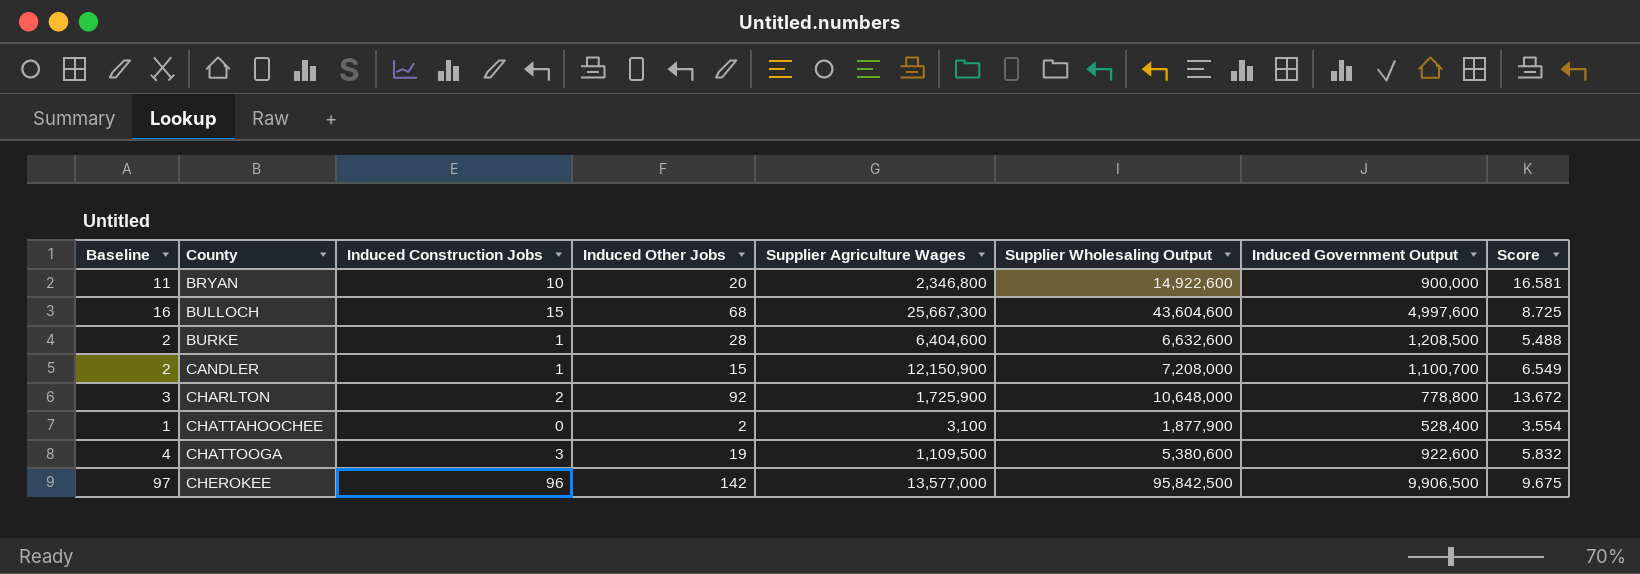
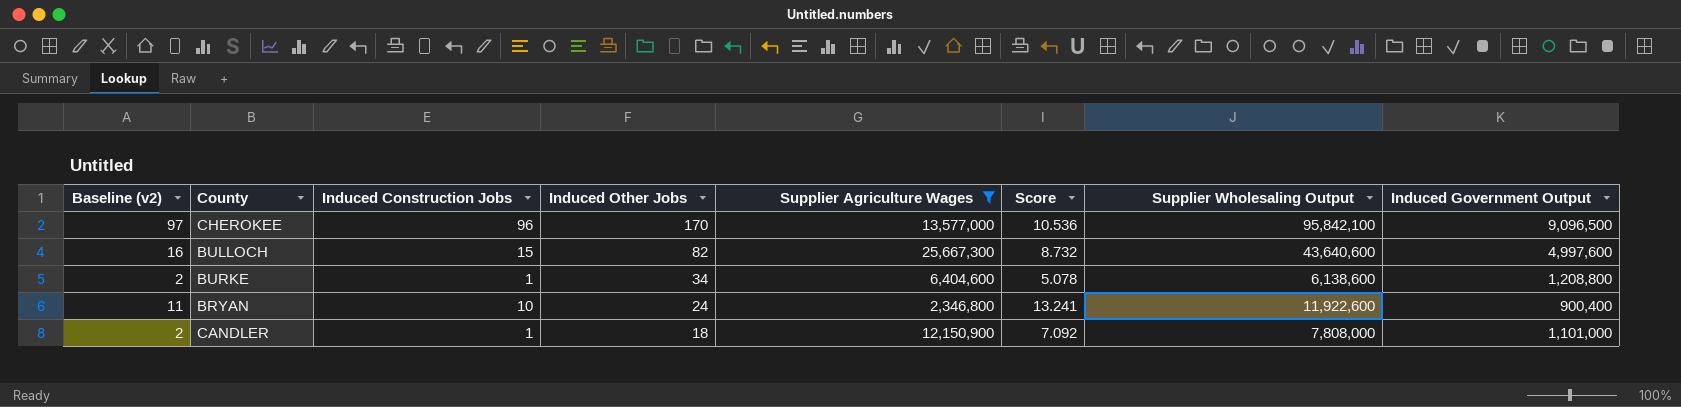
filter: none -> Supplier Agriculture Wages >= 2,346,800
row order: County ascending -> Induced Other Jobs descending
column name: Baseline -> Baseline (v2)
column Score | position: 8 -> 6
CHEROKEE | Induced Other Jobs: 142 -> 170
CHEROKEE | Score: 9.675 -> 10.536
CHEROKEE | Supplier Wholesaling Output: 95,842,500 -> 95,842,100
CHEROKEE | Induced Government Output: 9,906,500 -> 9,096,500
BULLOCH | Induced Other Jobs: 68 -> 82
BULLOCH | Score: 8.725 -> 8.732
BULLOCH | Supplier Wholesaling Output: 43,604,600 -> 43,640,600
BURKE | Induced Other Jobs: 28 -> 34
BURKE | Score: 5.488 -> 5.078
BURKE | Supplier Wholesaling Output: 6,632,600 -> 6,138,600
BURKE | Induced Government Output: 1,208,500 -> 1,208,800
BRYAN | Induced Other Jobs: 20 -> 24
BRYAN | Score: 16.581 -> 13.241
BRYAN | Supplier Wholesaling Output: 14,922,600 -> 11,922,600
BRYAN | Induced Government Output: 900,000 -> 900,400
CANDLER | Induced Other Jobs: 15 -> 18
CANDLER | Score: 6.549 -> 7.092
CANDLER | Supplier Wholesaling Output: 7,208,000 -> 7,808,000
CANDLER | Induced Government Output: 1,100,700 -> 1,101,000

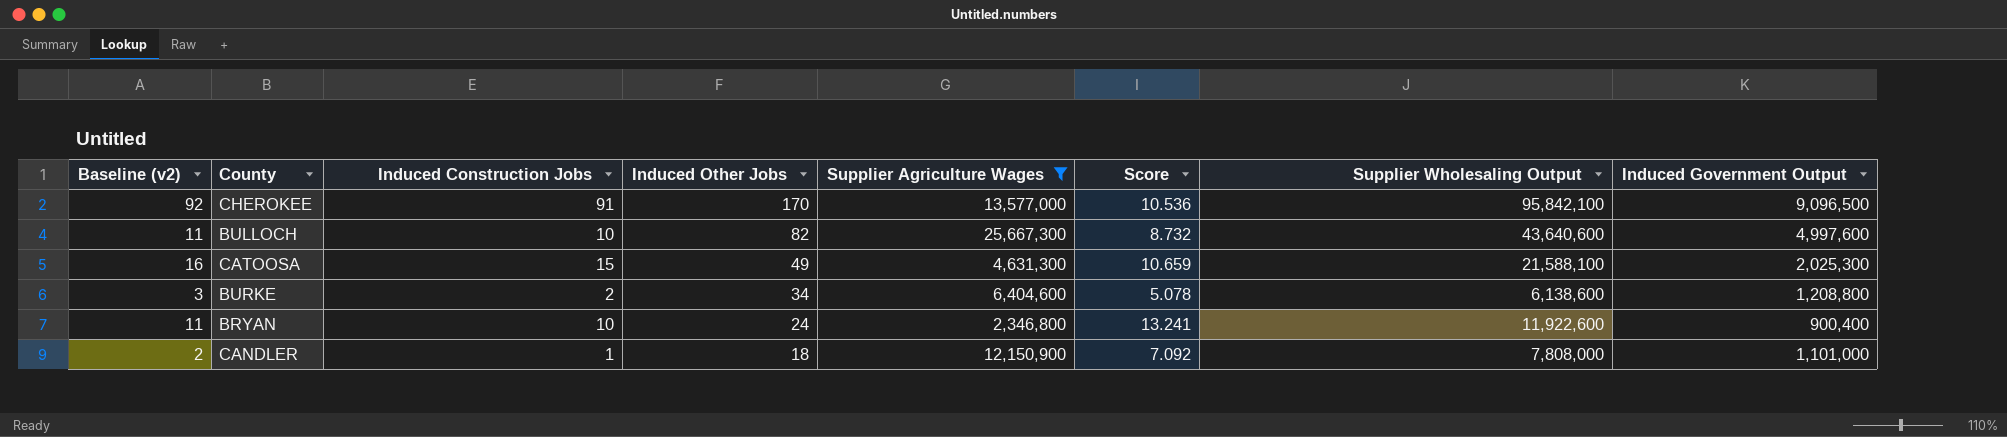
CHEROKEE | Baseline (v2): 97 -> 92
CHEROKEE | Induced Construction Jobs: 96 -> 91
BULLOCH | Baseline (v2): 16 -> 11
BULLOCH | Induced Construction Jobs: 15 -> 10
row CATOOSA: none -> 16 | 15 | 49 | 4,631,300 | 10.659 | 21,588,100 | 2,025,300
BURKE | Baseline (v2): 2 -> 3
BURKE | Induced Construction Jobs: 1 -> 2

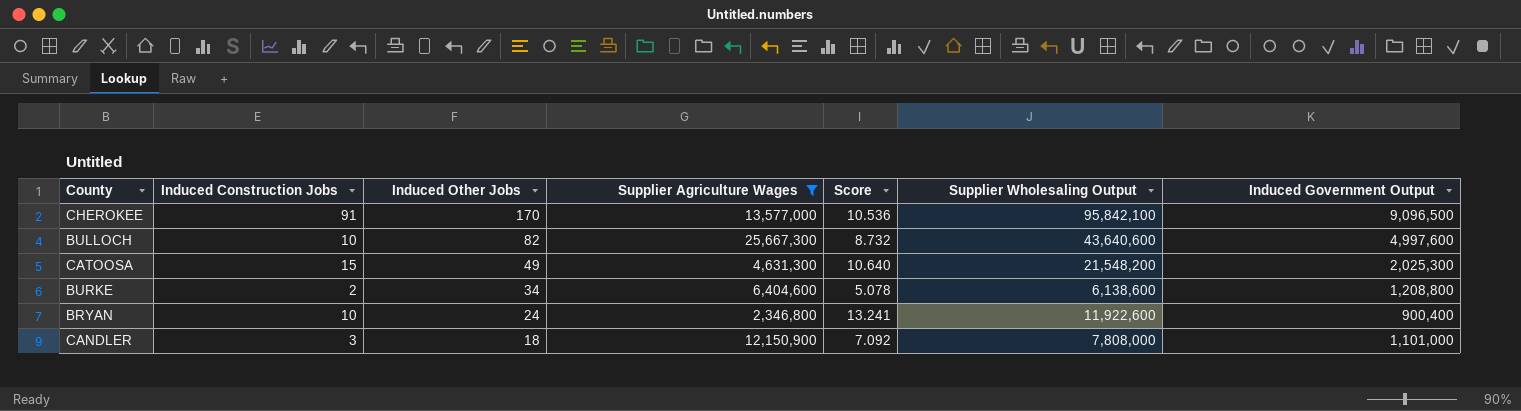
column Baseline (v2) | formula: [Induced Construction Jobs] + 1 -> none
CATOOSA | Score: 10.659 -> 10.640
CATOOSA | Supplier Wholesaling Output: 21,588,100 -> 21,548,200
CANDLER | Induced Construction Jobs: 1 -> 3

